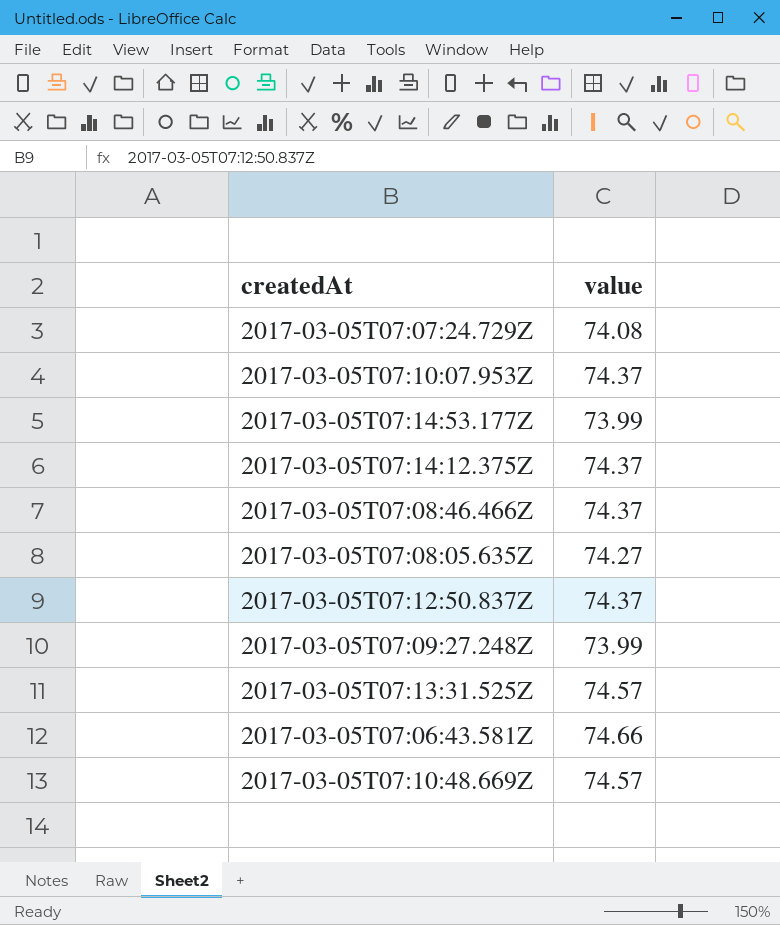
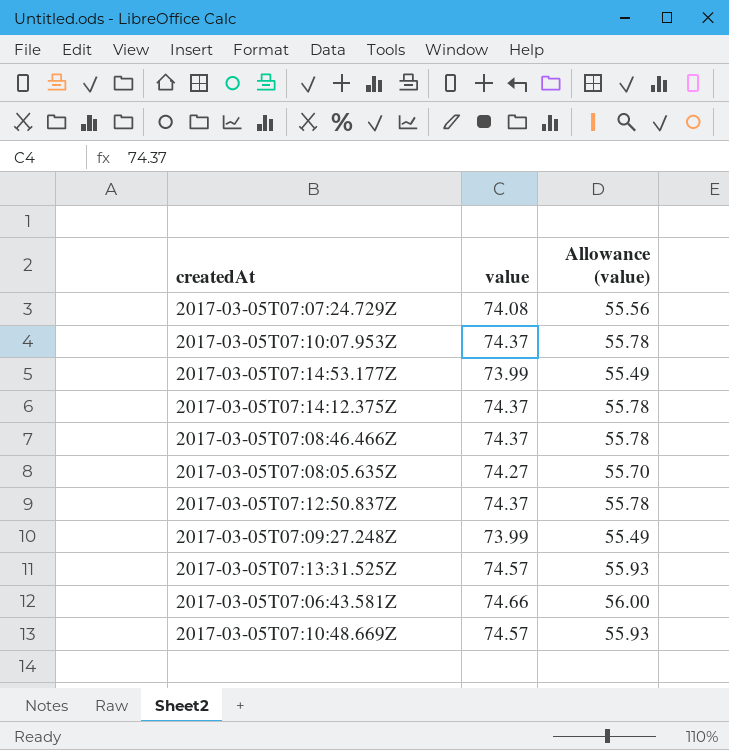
column Allowance (value) | formula: none -> [value] * 0.75

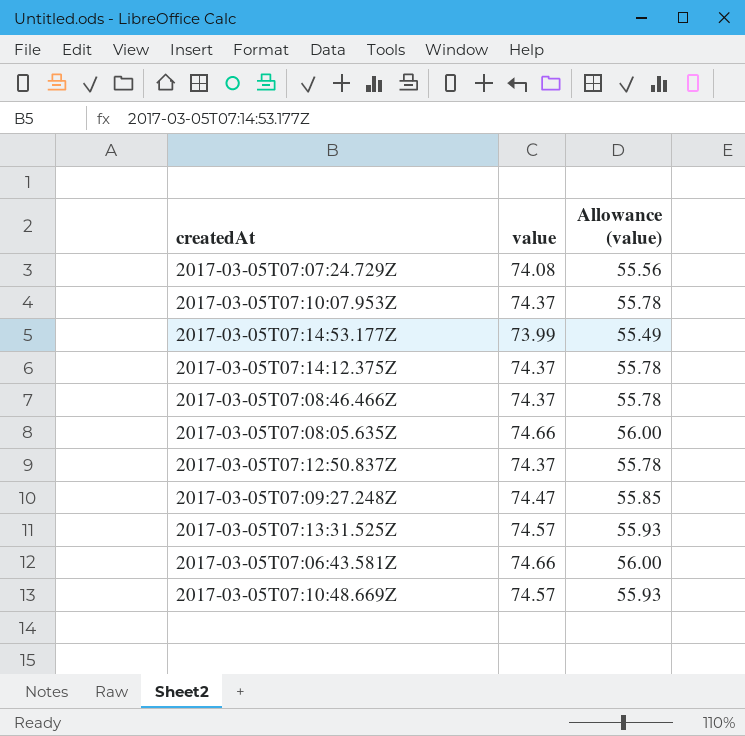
2017-03-05T07:08:05.635Z | value: 74.27 -> 74.66
2017-03-05T07:08:05.635Z | Allowance (value): 55.70 -> 56.00
2017-03-05T07:09:27.248Z | value: 73.99 -> 74.47
2017-03-05T07:09:27.248Z | Allowance (value): 55.49 -> 55.85

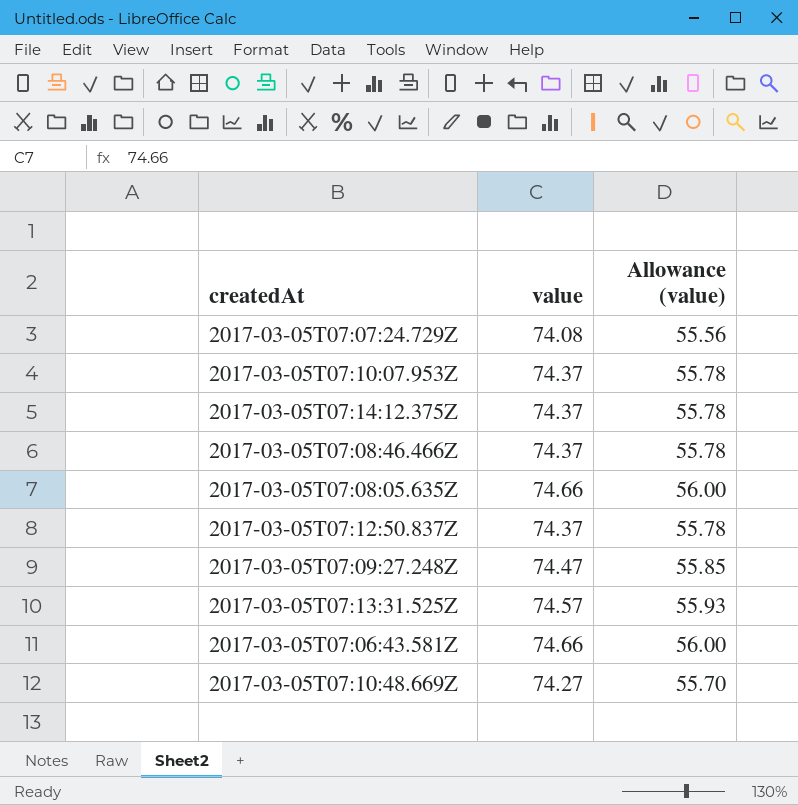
row 2017-03-05T07:14:53.177Z: 73.99 | 55.49 -> none
2017-03-05T07:10:48.669Z | value: 74.57 -> 74.27
2017-03-05T07:10:48.669Z | Allowance (value): 55.93 -> 55.70

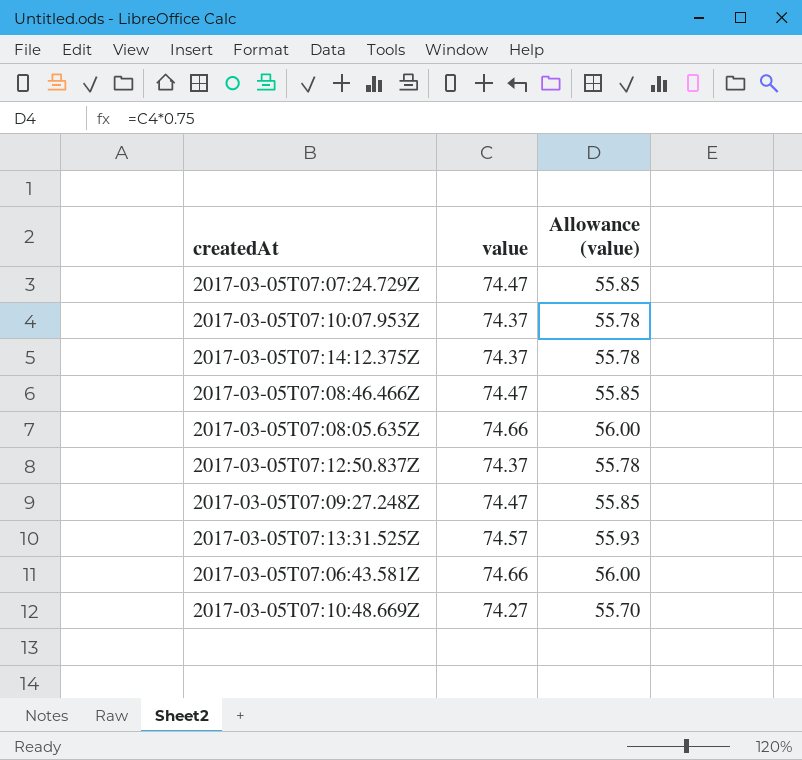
2017-03-05T07:07:24.729Z | value: 74.08 -> 74.47
2017-03-05T07:07:24.729Z | Allowance (value): 55.56 -> 55.85
2017-03-05T07:08:46.466Z | value: 74.37 -> 74.47
2017-03-05T07:08:46.466Z | Allowance (value): 55.78 -> 55.85

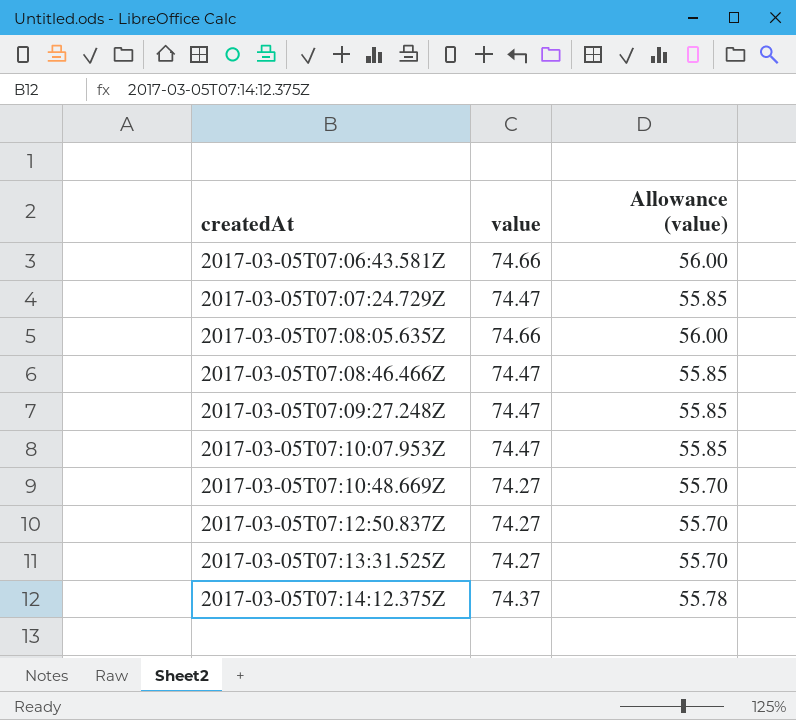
row order: none -> createdAt ascending
2017-03-05T07:10:07.953Z | value: 74.37 -> 74.47
2017-03-05T07:10:07.953Z | Allowance (value): 55.78 -> 55.85
2017-03-05T07:12:50.837Z | value: 74.37 -> 74.27
2017-03-05T07:12:50.837Z | Allowance (value): 55.78 -> 55.70
2017-03-05T07:13:31.525Z | value: 74.57 -> 74.27
2017-03-05T07:13:31.525Z | Allowance (value): 55.93 -> 55.70

